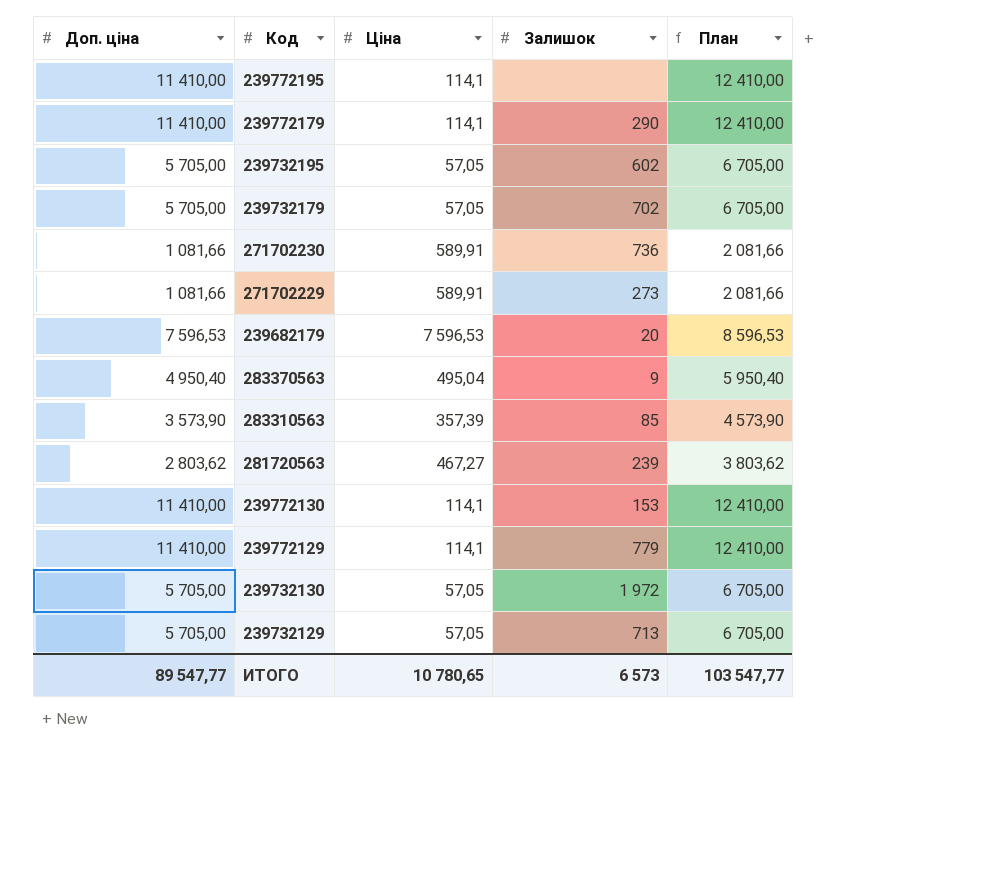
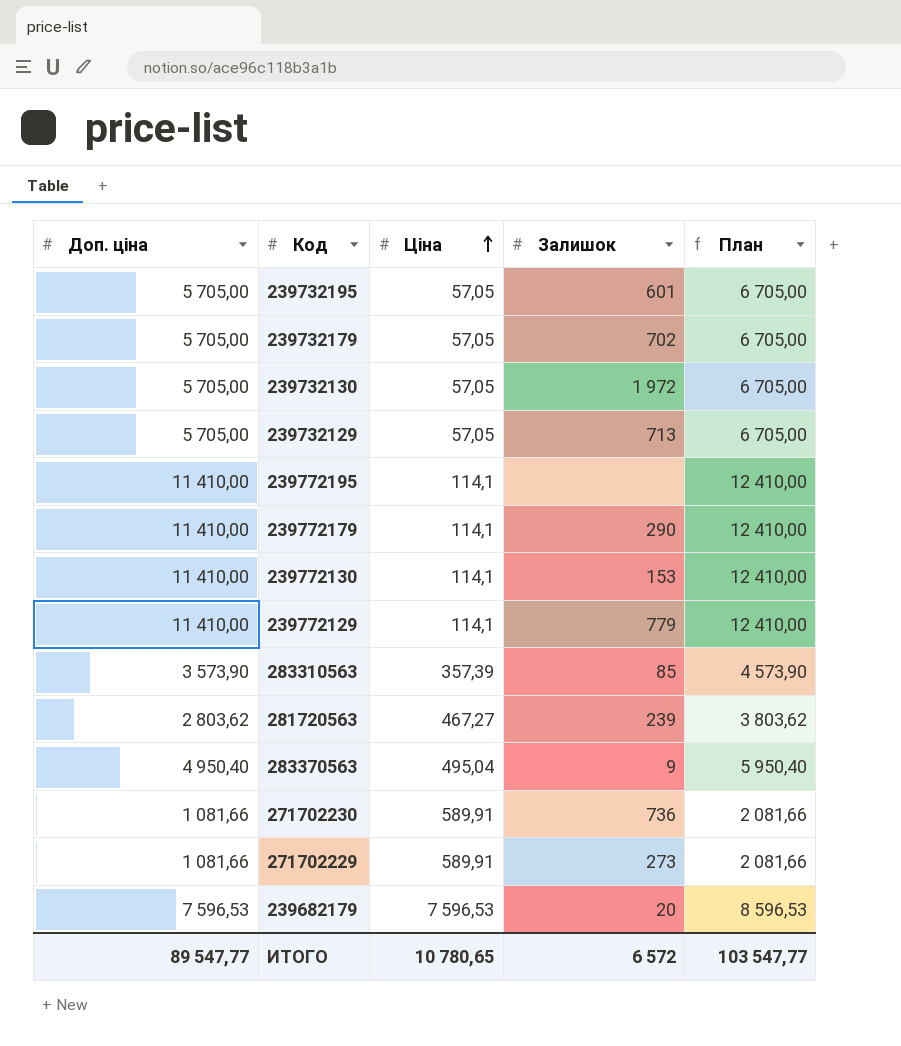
row order: none -> Ціна ascending
239732195 | Залишок: 602 -> 601
ИТОГО | Залишок: 6 573 -> 6 572

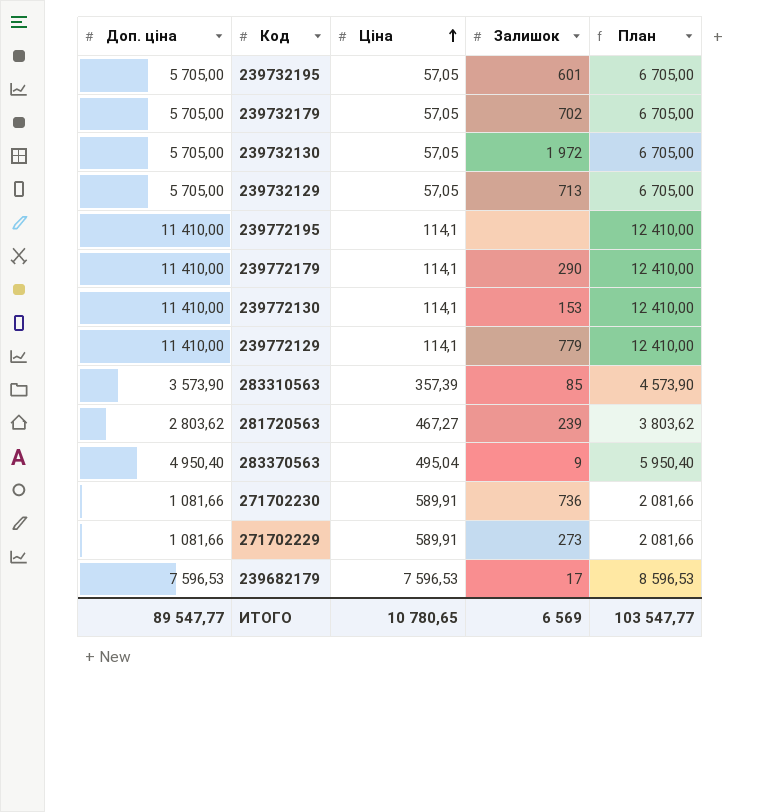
239682179 | Залишок: 20 -> 17
ИТОГО | Залишок: 6 572 -> 6 569

